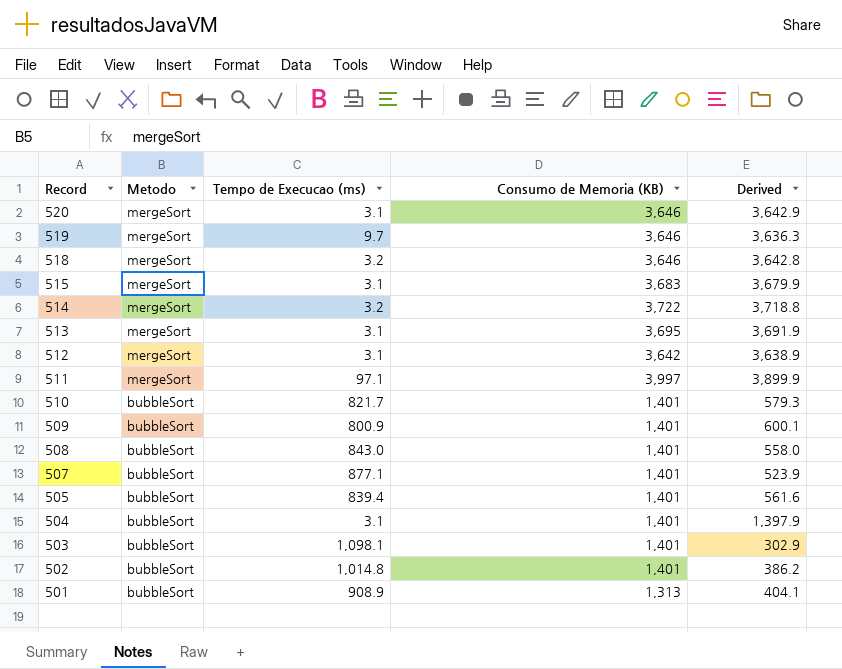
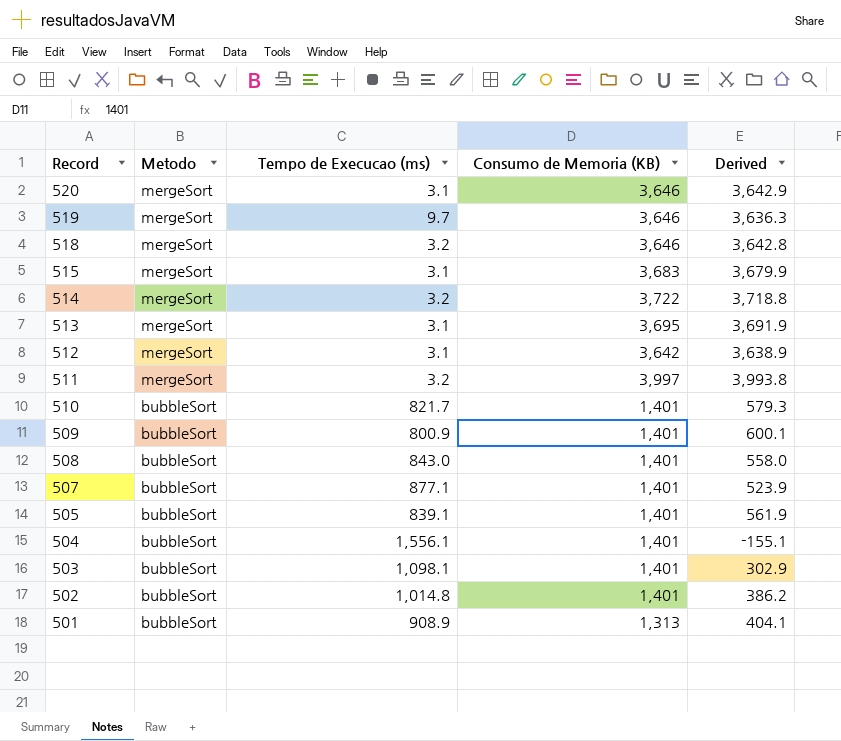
511 | Tempo de Execucao (ms): 97.1 -> 3.2
511 | Derived: 3,899.9 -> 3,993.8
505 | Tempo de Execucao (ms): 839.4 -> 839.1
505 | Derived: 561.6 -> 561.9
504 | Tempo de Execucao (ms): 3.1 -> 1,556.1
504 | Derived: 1,397.9 -> -155.1

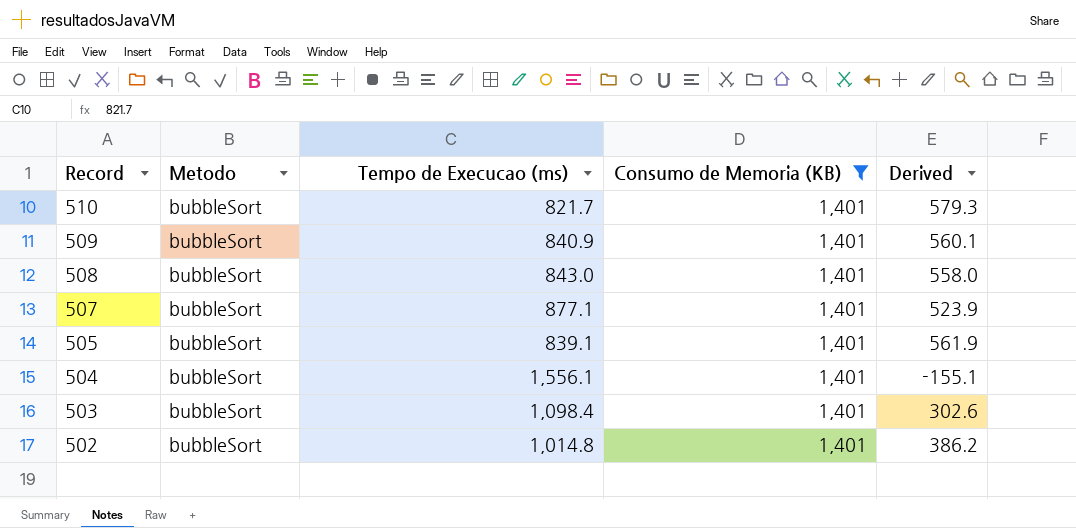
filter: none -> Consumo de Memoria (KB) = 1,401
509 | Tempo de Execucao (ms): 800.9 -> 840.9
509 | Derived: 600.1 -> 560.1
503 | Tempo de Execucao (ms): 1,098.1 -> 1,098.4
503 | Derived: 302.9 -> 302.6

